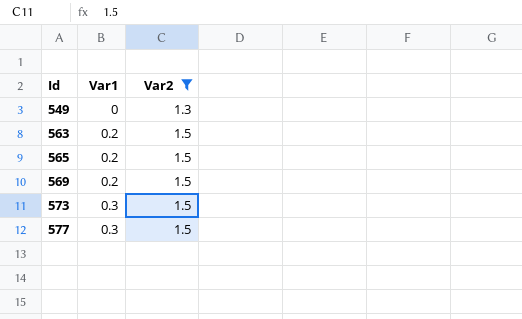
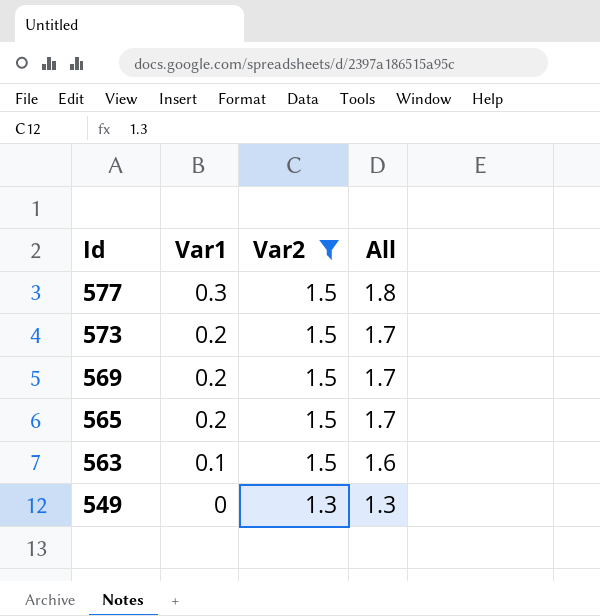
row order: Id ascending -> Id descending
column All | formula: none -> [Var1] + [Var2]
573 | Var1: 0.3 -> 0.2
563 | Var1: 0.2 -> 0.1

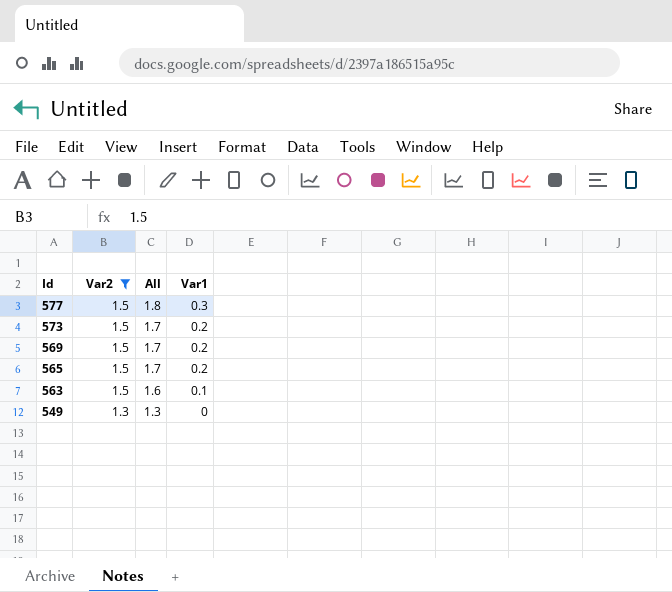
column Var1 | position: 2 -> 4

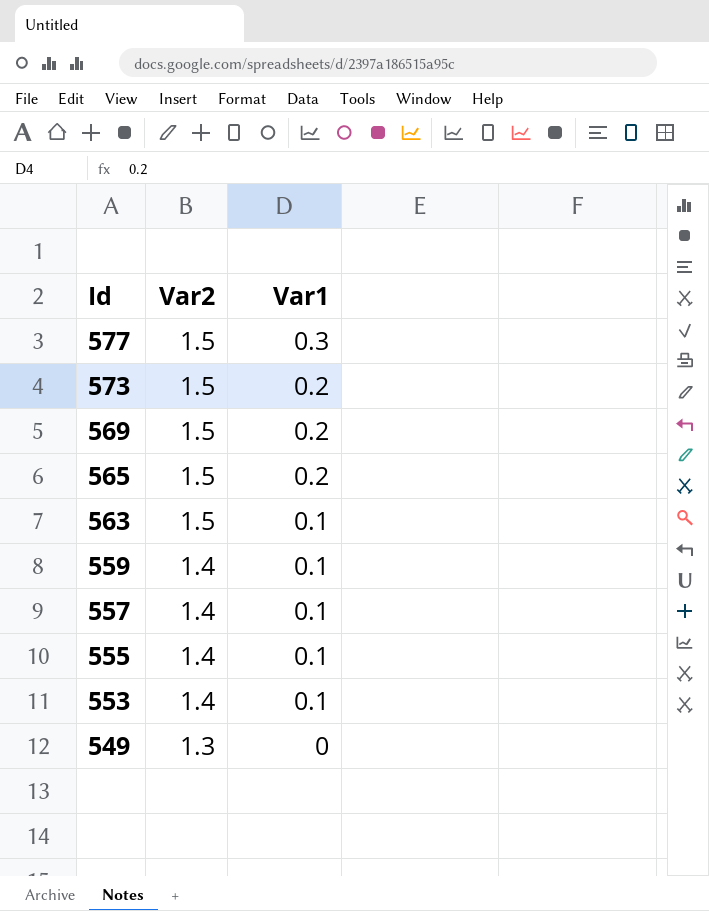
filter: Var2 != 1.4 -> none
column All | formula: [Var2] + [Var1] -> none

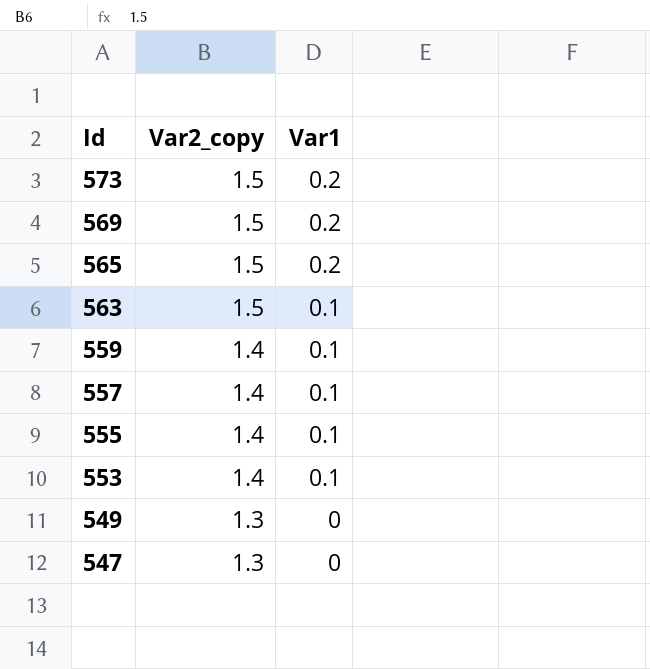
column name: Var2 -> Var2_copy
row 577: 1.5 | 0.3 -> none
row 547: none -> 1.3 | 0

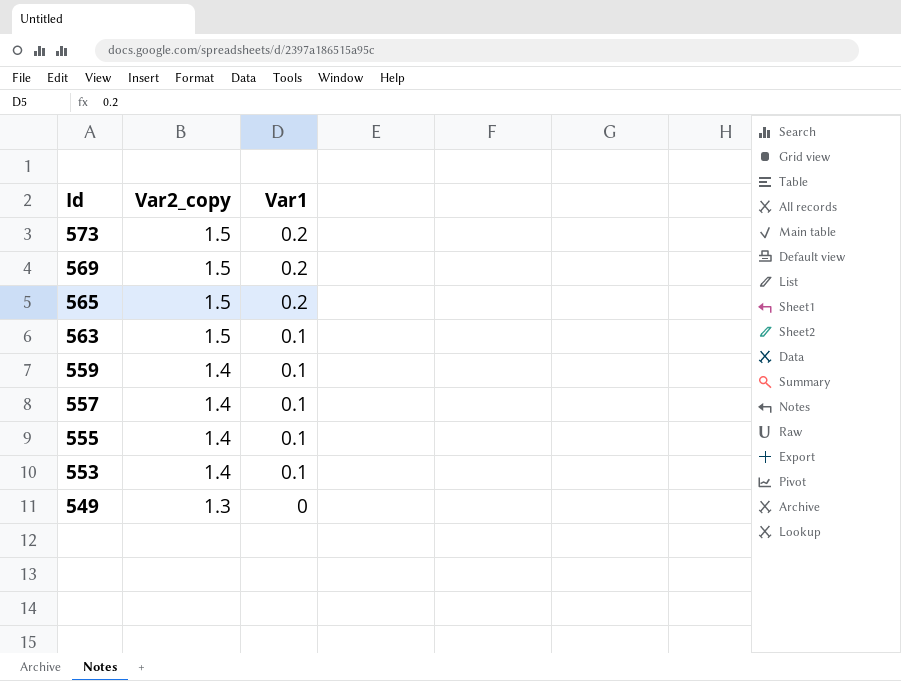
row 547: 1.3 | 0 -> none

